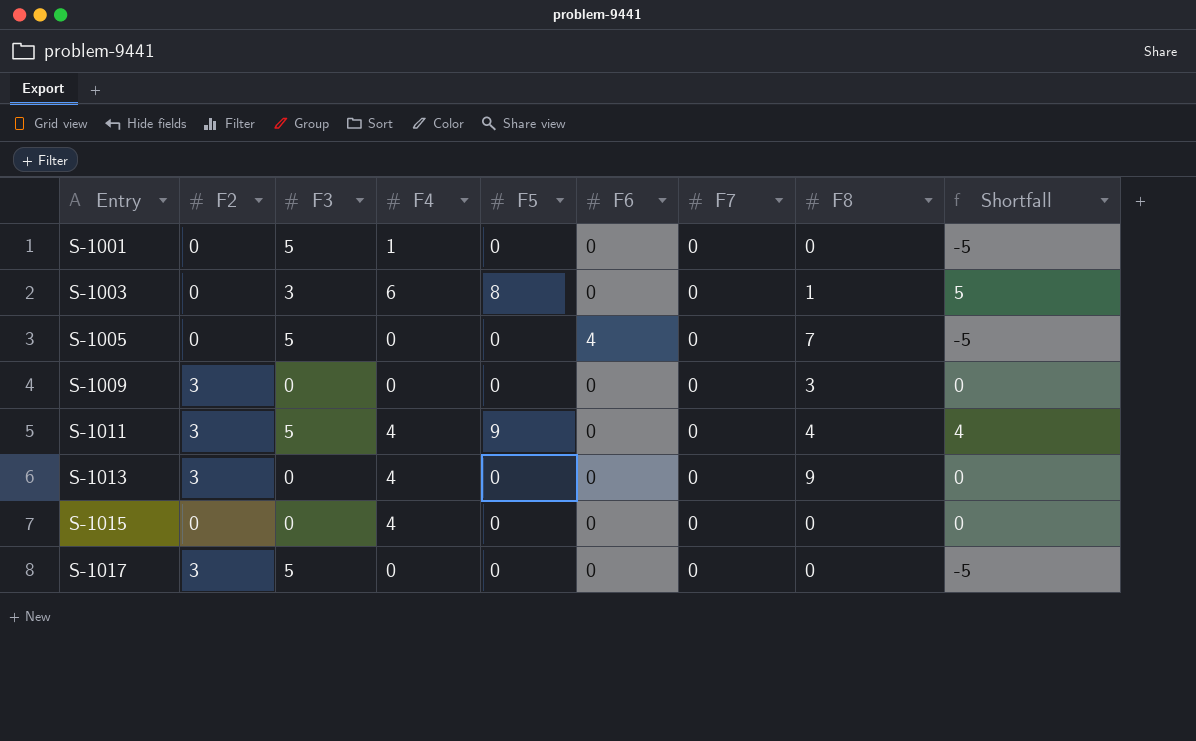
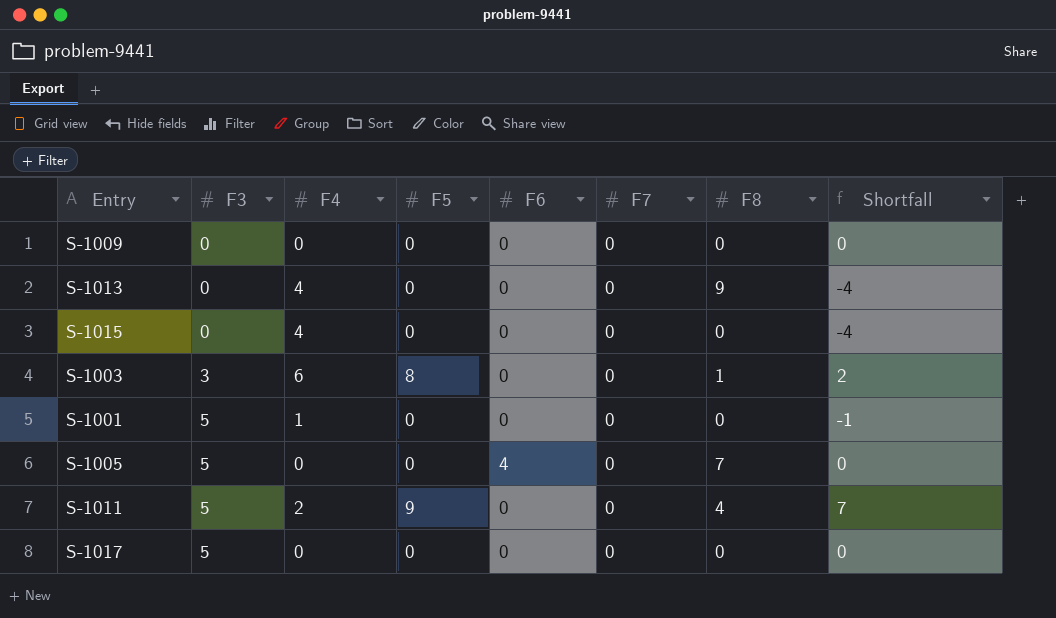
row order: Entry ascending -> F3 ascending
column F2 | position: 2 -> none
column Shortfall | formula: [F5] - [F3] -> [F5] - [F4]
S-1009 | F8: 3 -> 0
S-1011 | F4: 4 -> 2

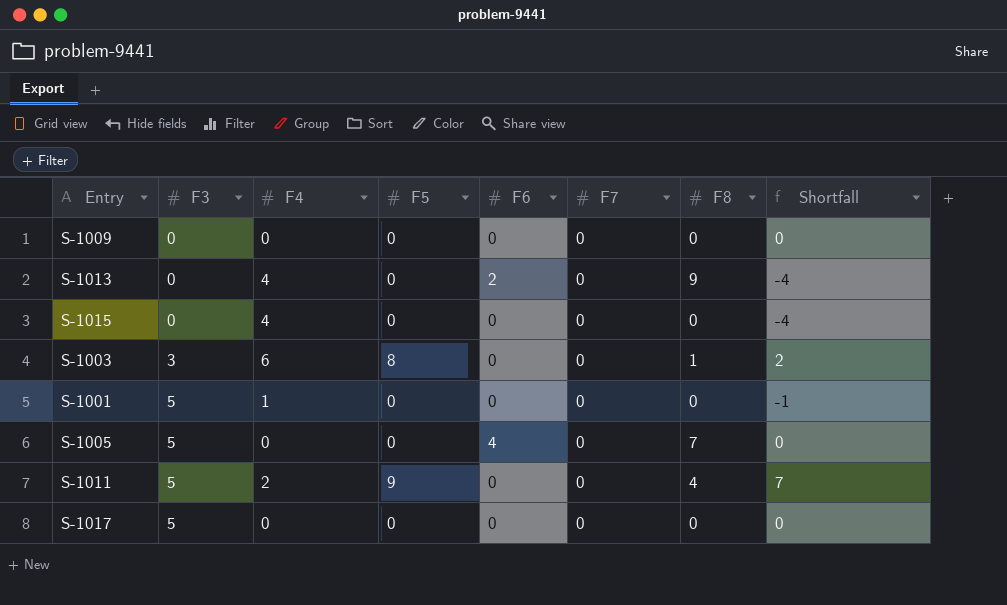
S-1013 | F6: 0 -> 2

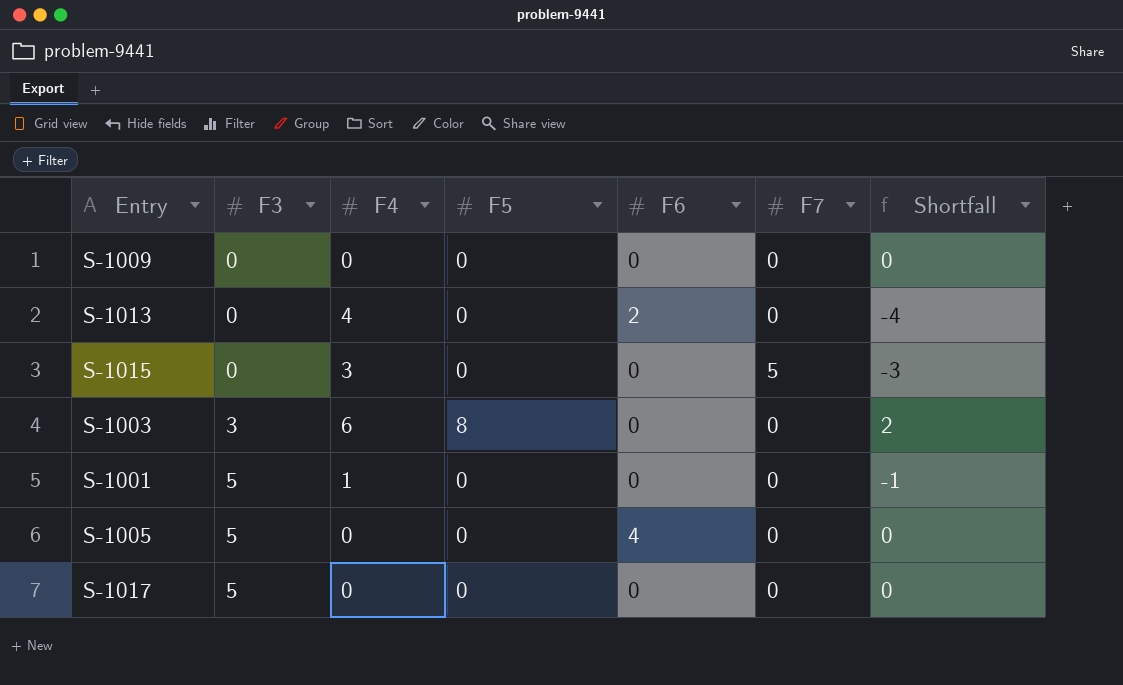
column F8 | position: 7 -> none
row S-1011: 5 | 2 | 9 | 0 | 0 | 4 | 7 -> none
S-1015 | F4: 4 -> 3
S-1015 | F7: 0 -> 5
S-1015 | Shortfall: -4 -> -3

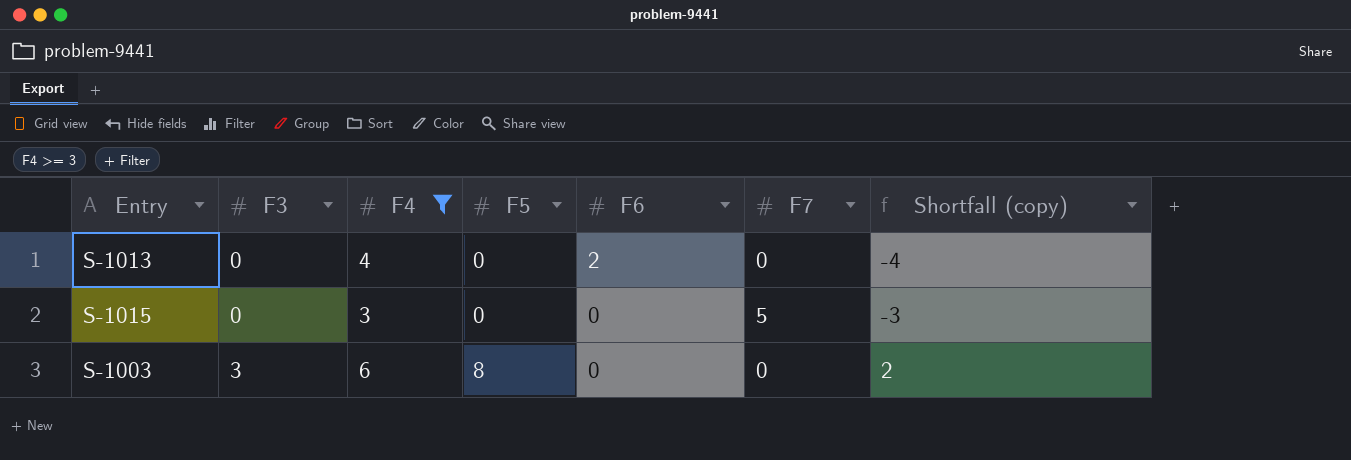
filter: none -> F4 >= 3
column name: Shortfall -> Shortfall (copy)

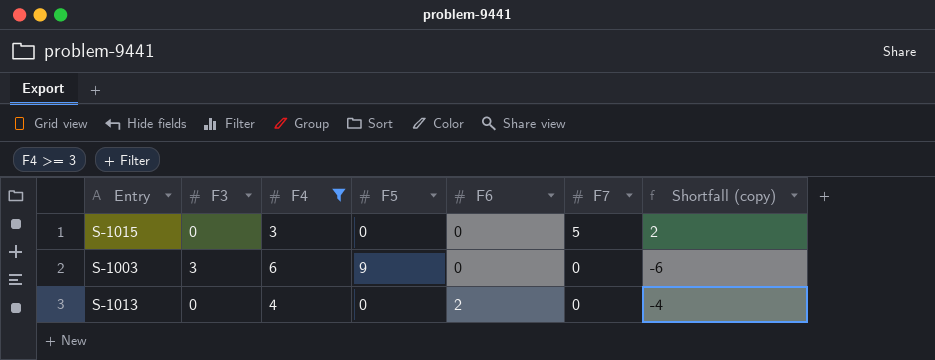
row order: F3 ascending -> F6 ascending
column Shortfall (copy) | formula: [F5] - [F4] -> [F7] - [F4]
S-1003 | F5: 8 -> 9

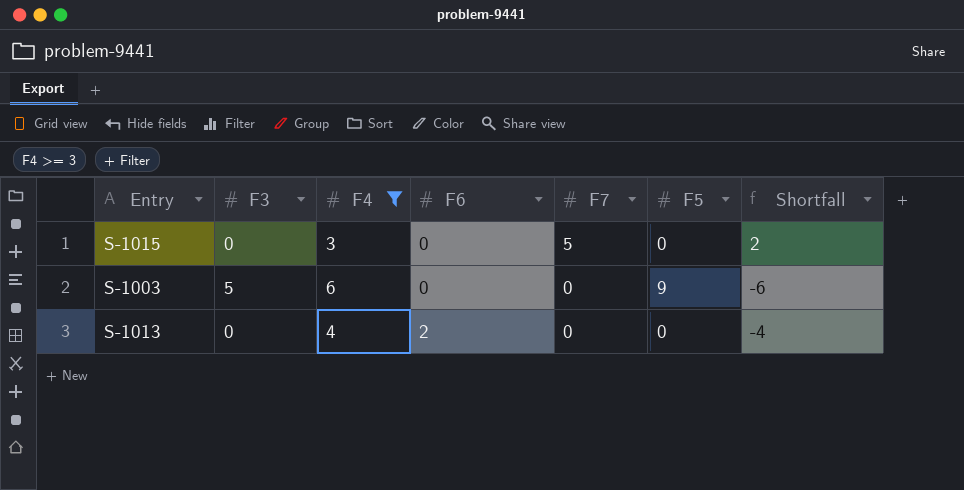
column F5 | position: 4 -> 6
column name: Shortfall (copy) -> Shortfall
S-1003 | F3: 3 -> 5

